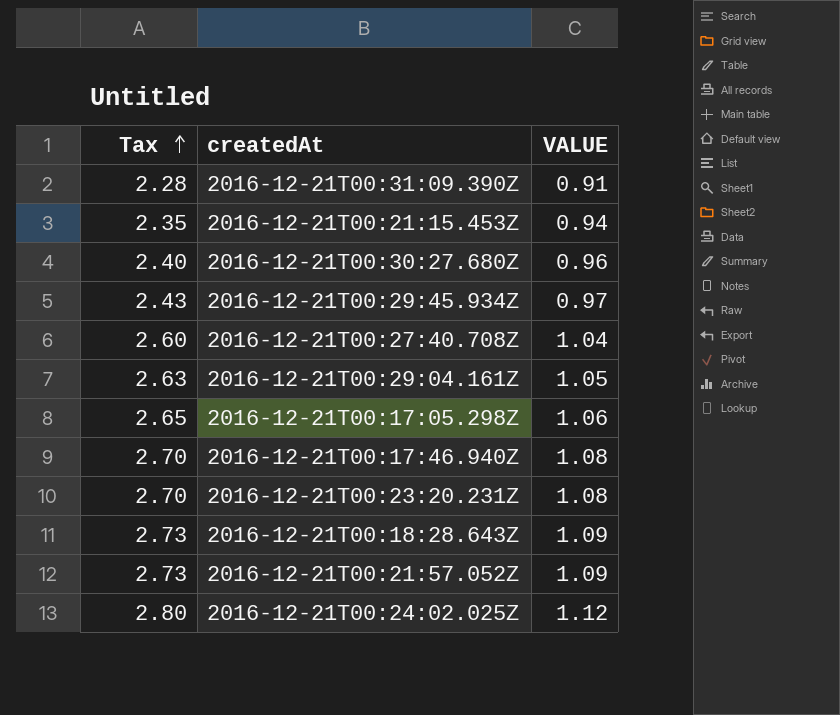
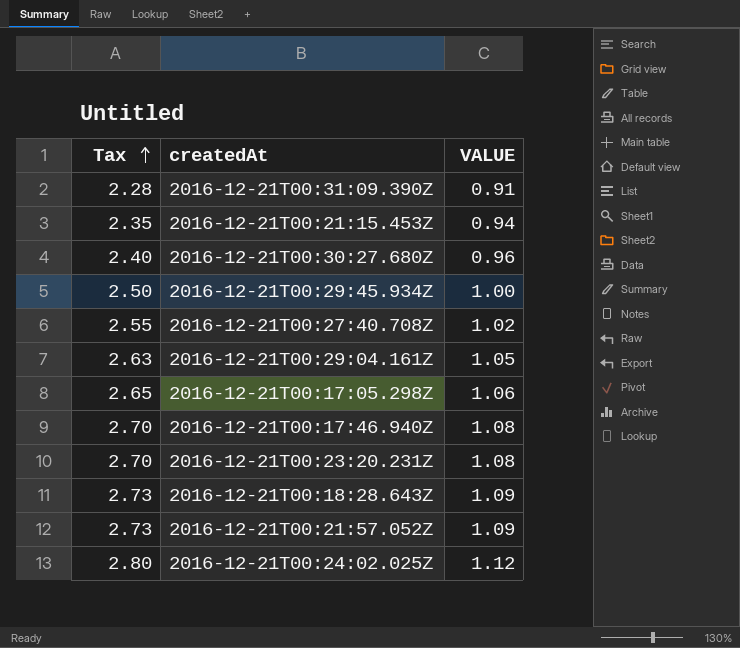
2016-12-21T00:29:45.934Z | Tax: 2.43 -> 2.50
2016-12-21T00:29:45.934Z | VALUE: 0.97 -> 1.00
2016-12-21T00:27:40.708Z | Tax: 2.60 -> 2.55
2016-12-21T00:27:40.708Z | VALUE: 1.04 -> 1.02

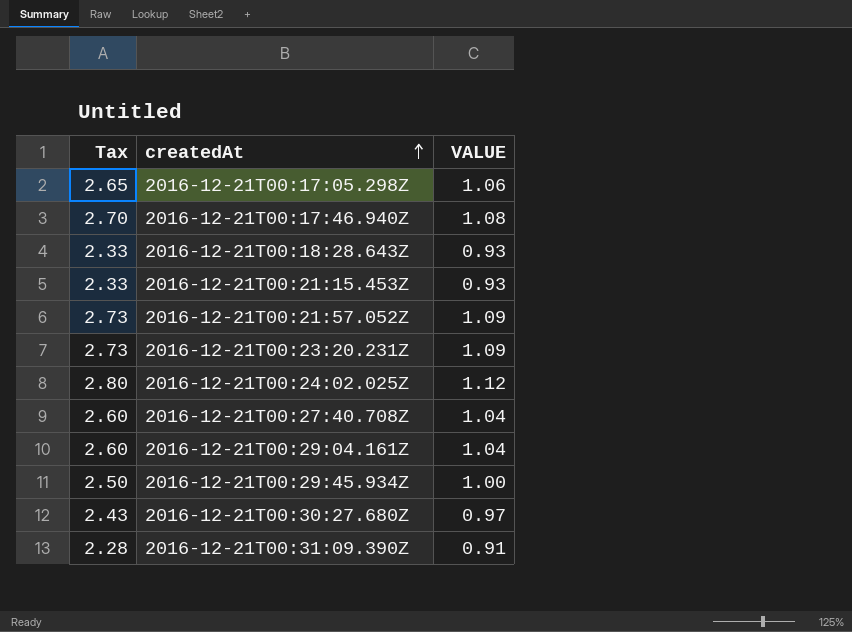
row order: Tax ascending -> createdAt ascending
2016-12-21T00:18:28.643Z | Tax: 2.73 -> 2.33
2016-12-21T00:18:28.643Z | VALUE: 1.09 -> 0.93
2016-12-21T00:21:15.453Z | Tax: 2.35 -> 2.33
2016-12-21T00:21:15.453Z | VALUE: 0.94 -> 0.93
2016-12-21T00:23:20.231Z | Tax: 2.70 -> 2.73
2016-12-21T00:23:20.231Z | VALUE: 1.08 -> 1.09
2016-12-21T00:27:40.708Z | Tax: 2.55 -> 2.60
2016-12-21T00:27:40.708Z | VALUE: 1.02 -> 1.04
2016-12-21T00:29:04.161Z | Tax: 2.63 -> 2.60
2016-12-21T00:29:04.161Z | VALUE: 1.05 -> 1.04
2016-12-21T00:30:27.680Z | Tax: 2.40 -> 2.43
2016-12-21T00:30:27.680Z | VALUE: 0.96 -> 0.97

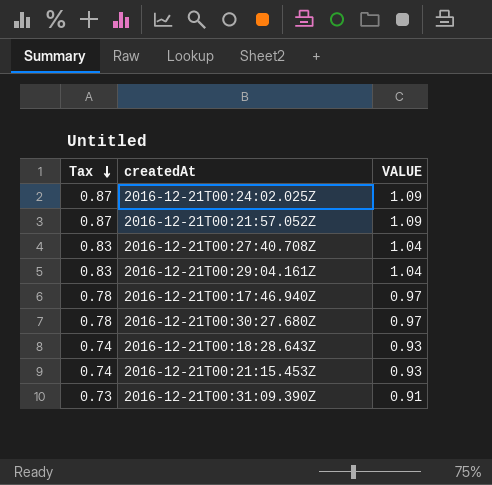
row order: createdAt ascending -> Tax descending
column Tax | formula: [VALUE] * 2.5 -> [VALUE] * 0.8
row 2016-12-21T00:17:05.298Z: 2.65 | 1.06 -> none
row 2016-12-21T00:23:20.231Z: 2.73 | 1.09 -> none
row 2016-12-21T00:29:45.934Z: 2.50 | 1.00 -> none
2016-12-21T00:24:02.025Z | VALUE: 1.12 -> 1.09
2016-12-21T00:17:46.940Z | VALUE: 1.08 -> 0.97

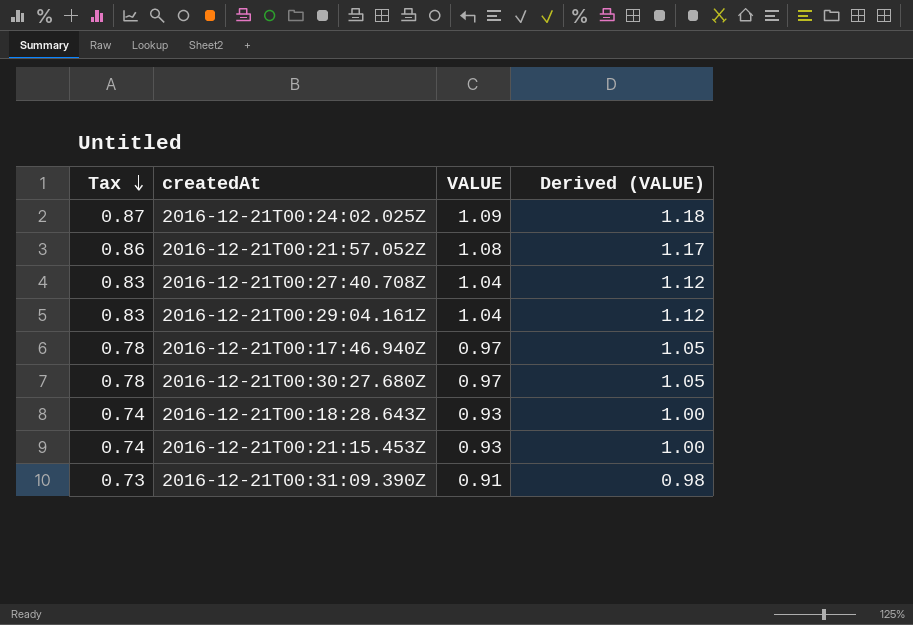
column Derived (VALUE) | formula: none -> [VALUE] * 1.08
2016-12-21T00:21:57.052Z | Tax: 0.87 -> 0.86
2016-12-21T00:21:57.052Z | VALUE: 1.09 -> 1.08

